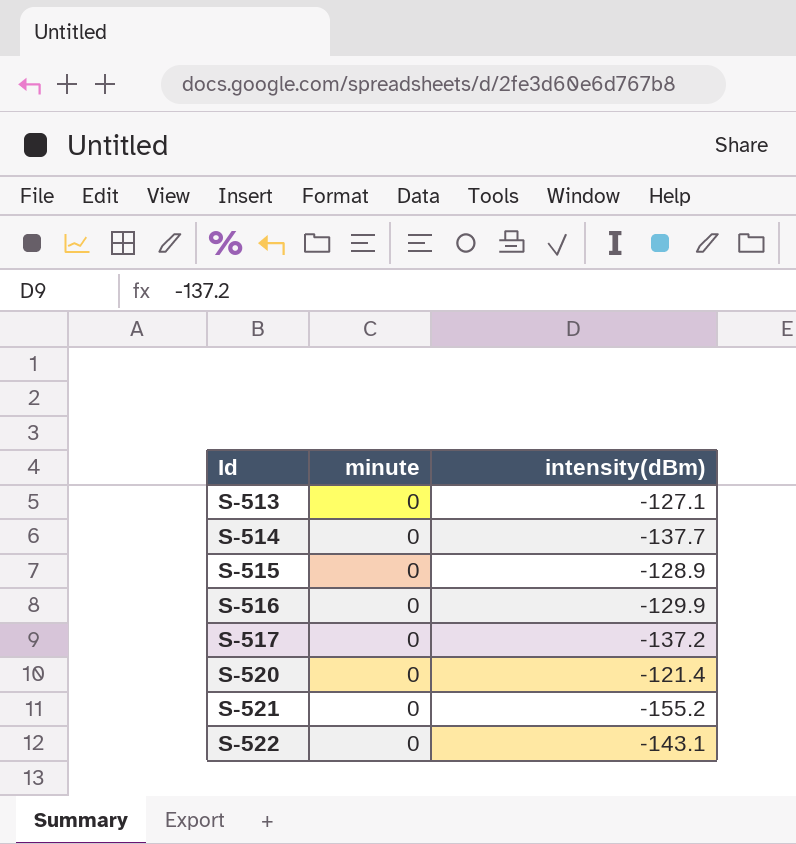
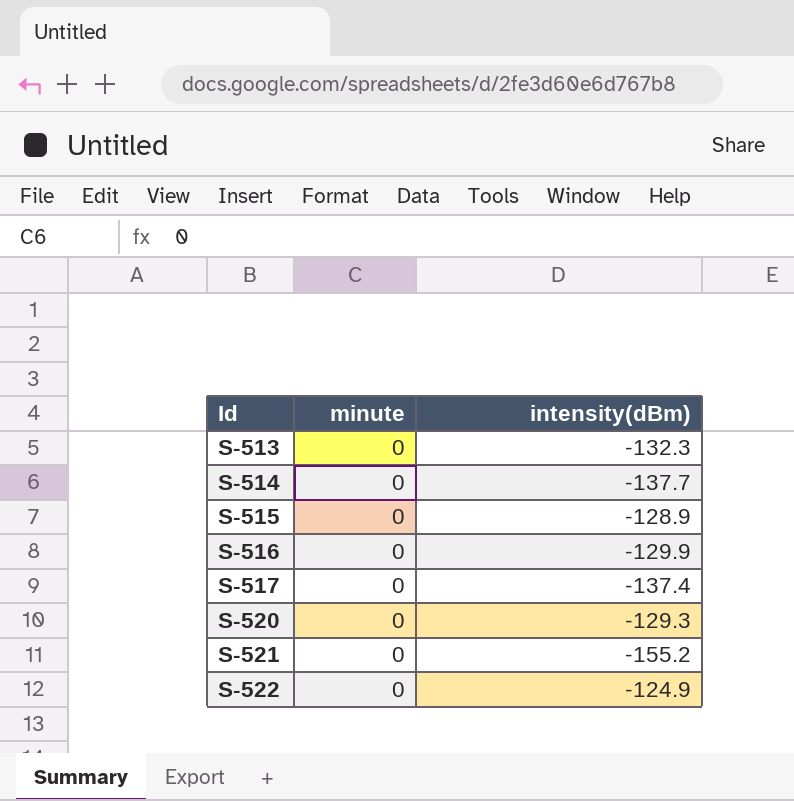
S-513 | intensity(dBm): -127.1 -> -132.3
S-517 | intensity(dBm): -137.2 -> -137.4
S-520 | intensity(dBm): -121.4 -> -129.3
S-522 | intensity(dBm): -143.1 -> -124.9

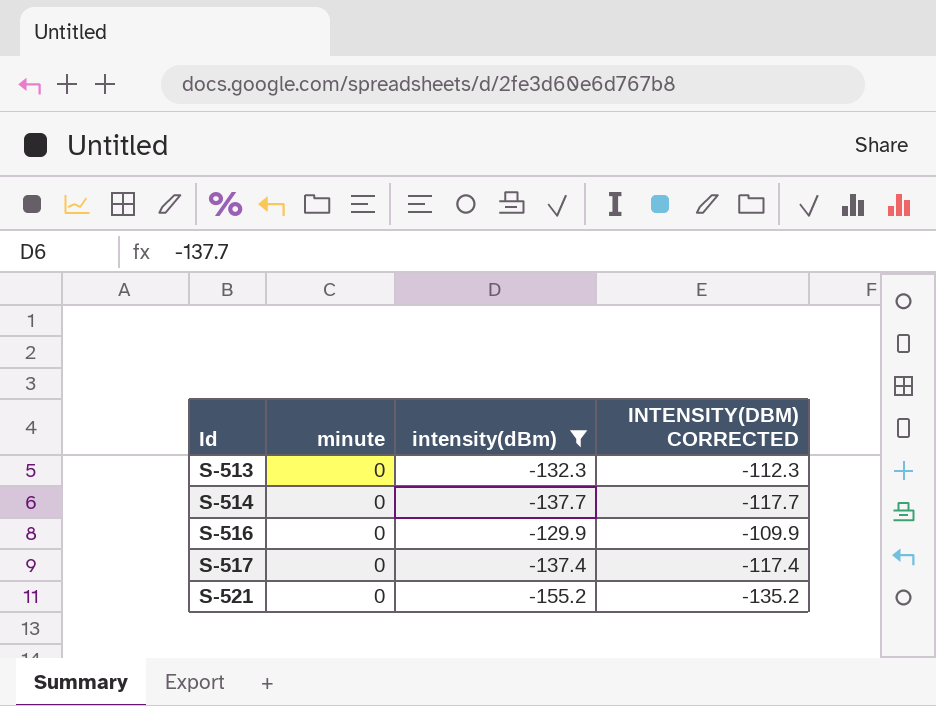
filter: none -> intensity(dBm) <= -129.9
column INTENSITY(DBM) CORRECTED | formula: none -> [intensity(dBm)] + 20

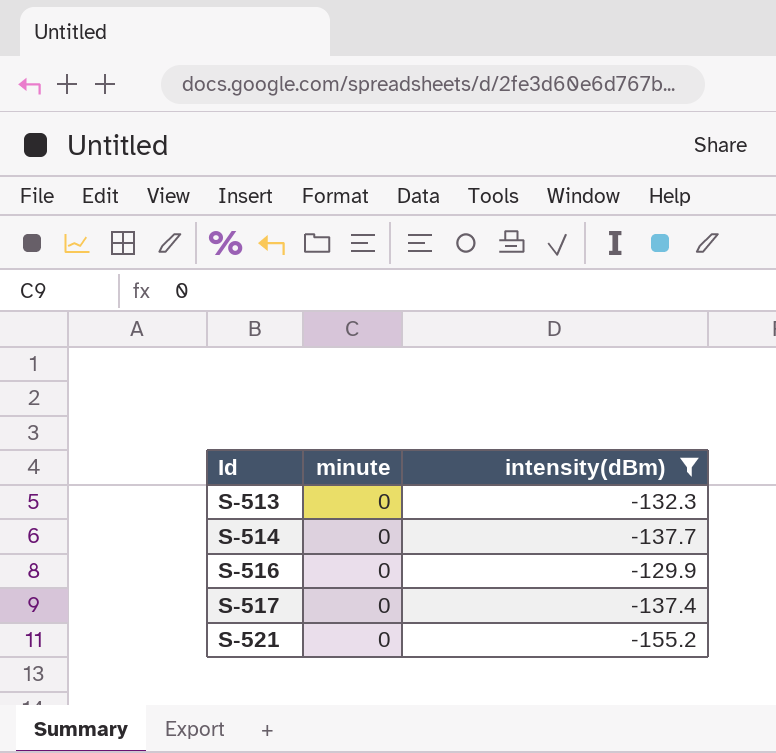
column INTENSITY(DBM) CORRECTED | formula: [intensity(dBm)] + 20 -> none

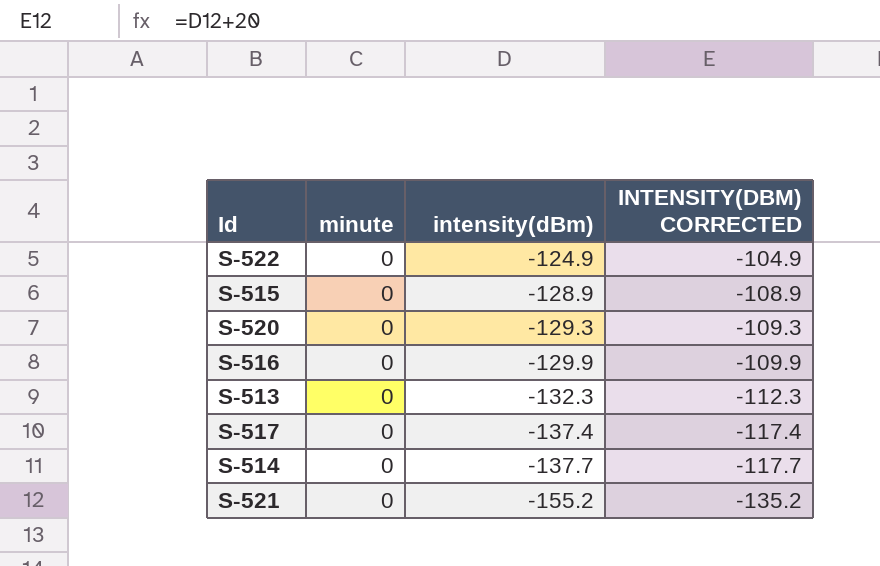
filter: intensity(dBm) <= -129.9 -> none
row order: Id ascending -> intensity(dBm) descending
column INTENSITY(DBM) CORRECTED | formula: none -> [intensity(dBm)] + 20

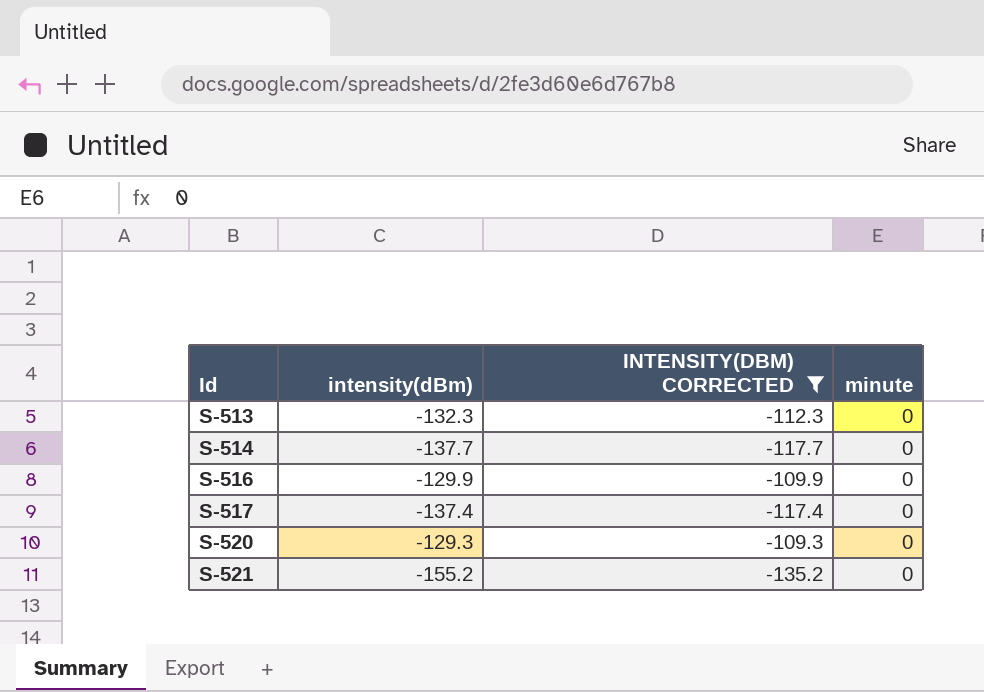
filter: none -> INTENSITY(DBM) CORRECTED <= -109.3
row order: intensity(dBm) descending -> Id ascending
column minute | position: 2 -> 4

